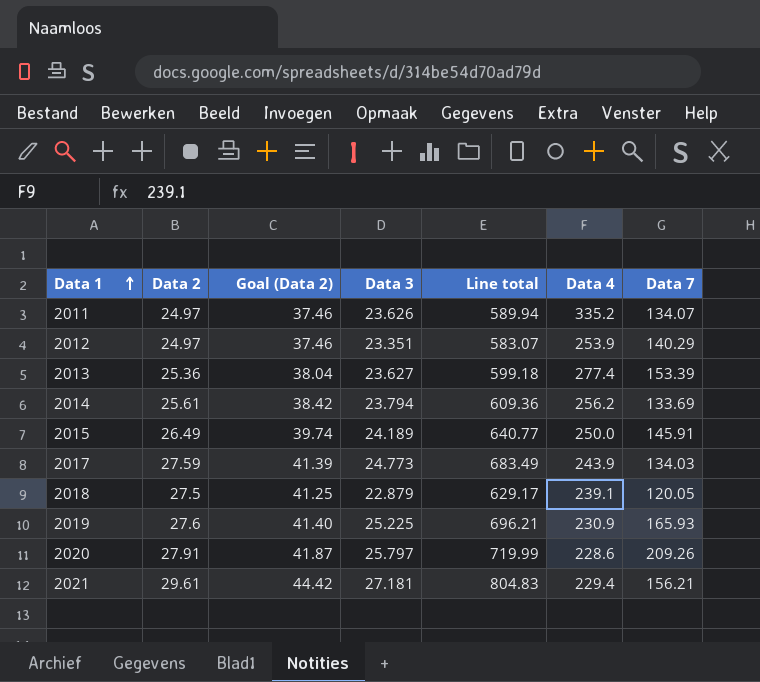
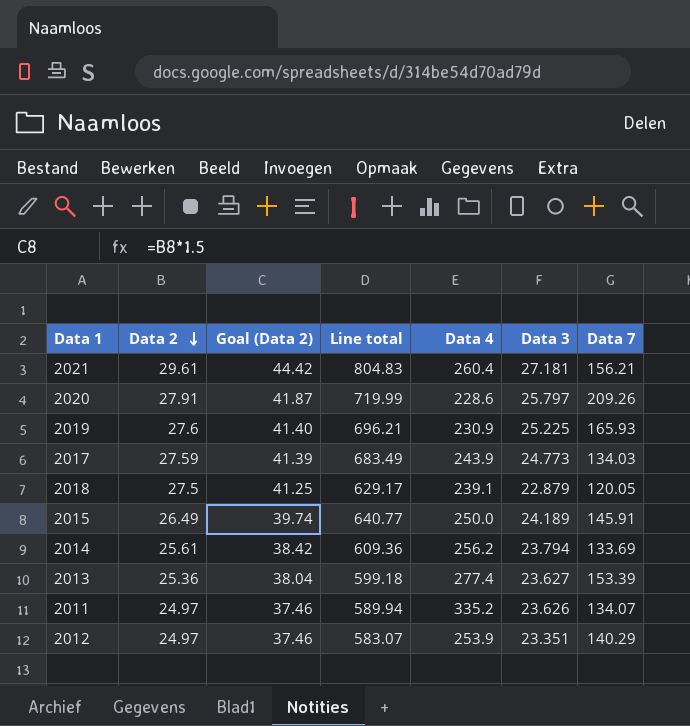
row order: Data 1 ascending -> Data 2 descending
column Data 3 | position: 4 -> 6
2021 | Data 4: 229.4 -> 260.4

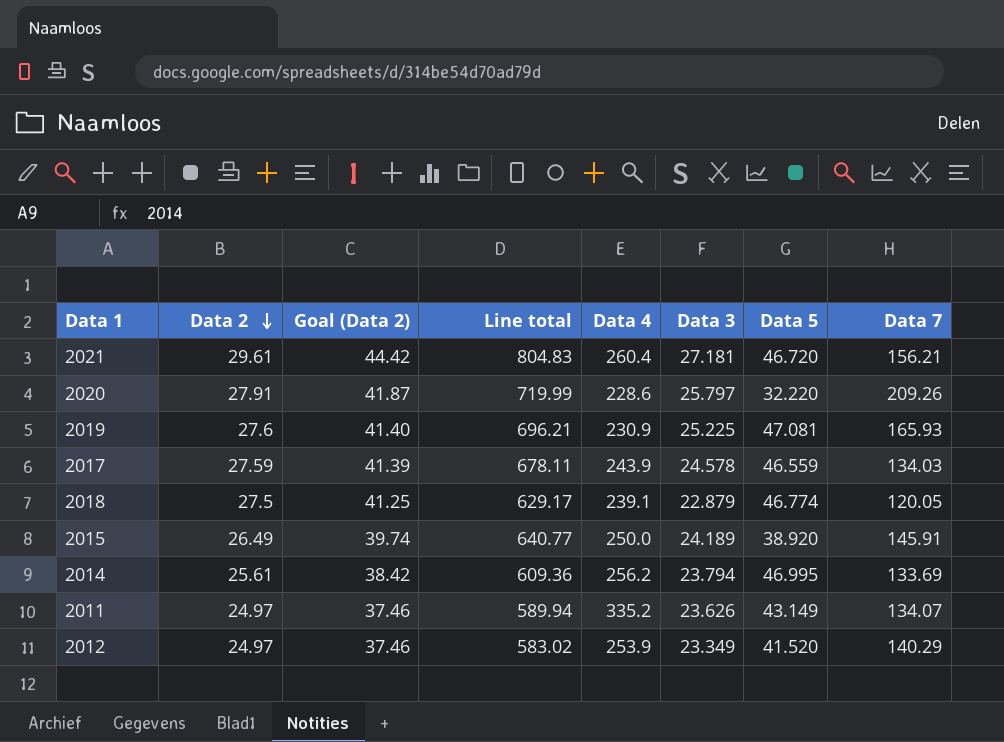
column Data 5 | position: none -> 7
row 2013: 25.36 | 38.04 | 599.18 | 277.4 | 23.627 | 153.39 -> none
2017 | Line total: 683.49 -> 678.11
2017 | Data 3: 24.773 -> 24.578
2012 | Line total: 583.07 -> 583.02
2012 | Data 3: 23.351 -> 23.349

